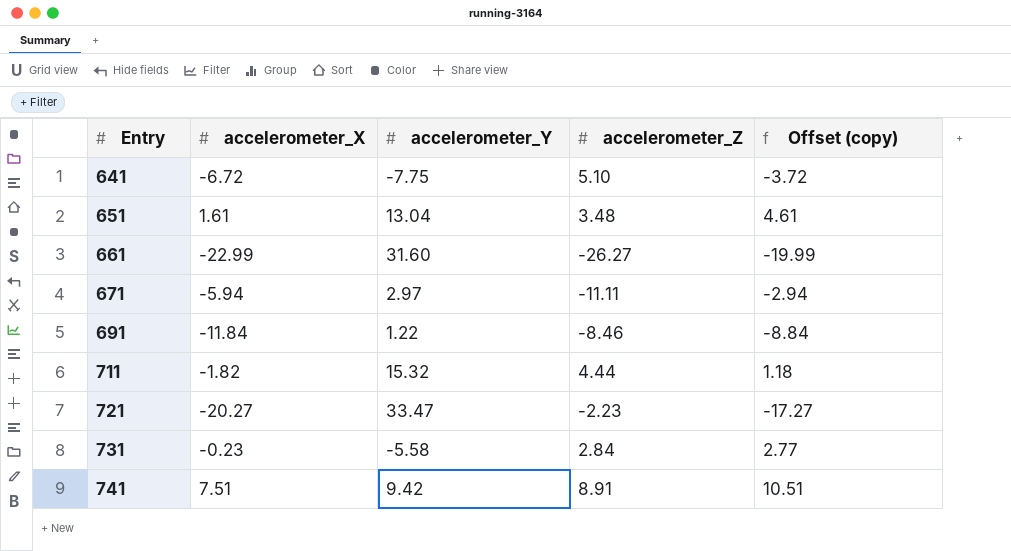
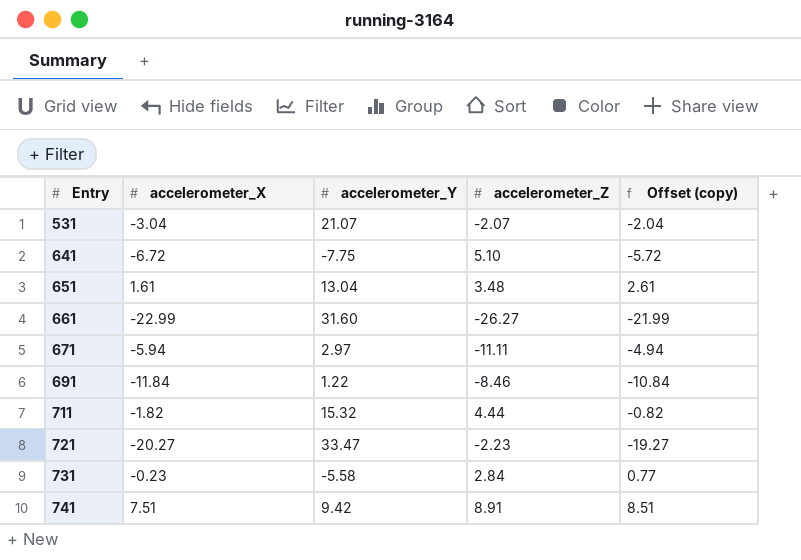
column Offset (copy) | formula: [accelerometer_X] + 3 -> [accelerometer_X] + 1
row 531: none -> -3.04 | 21.07 | -2.07 | -2.04

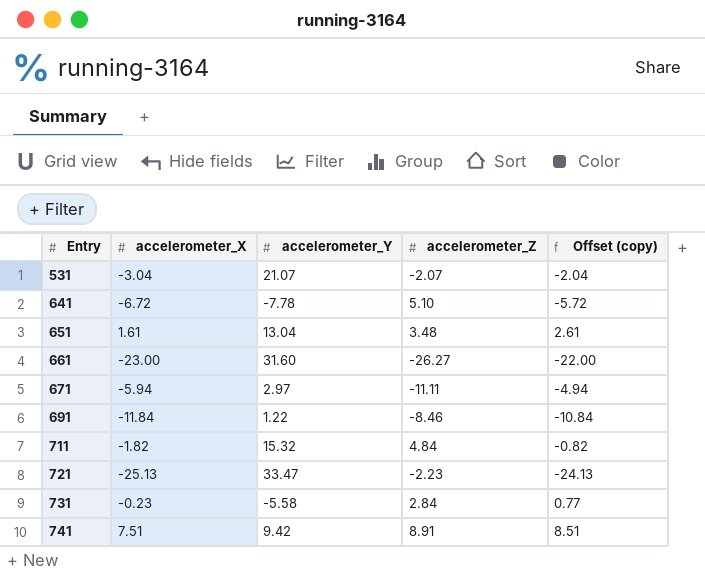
641 | accelerometer_Y: -7.75 -> -7.78
661 | accelerometer_X: -22.99 -> -23.00
661 | Offset (copy): -21.99 -> -22.00
711 | accelerometer_Z: 4.44 -> 4.84
721 | accelerometer_X: -20.27 -> -25.13
721 | Offset (copy): -19.27 -> -24.13

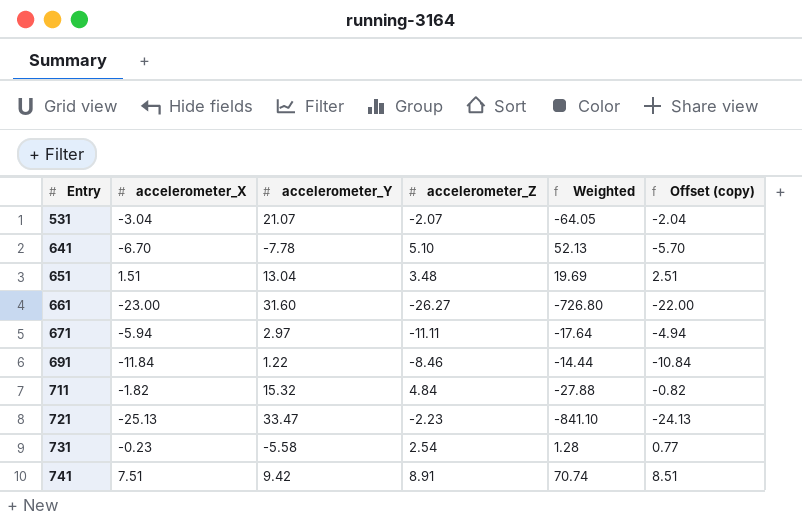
column Weighted | formula: none -> [accelerometer_X] * [accelerometer_Y]
641 | accelerometer_X: -6.72 -> -6.70
641 | Offset (copy): -5.72 -> -5.70
651 | accelerometer_X: 1.61 -> 1.51
651 | Offset (copy): 2.61 -> 2.51
731 | accelerometer_Z: 2.84 -> 2.54

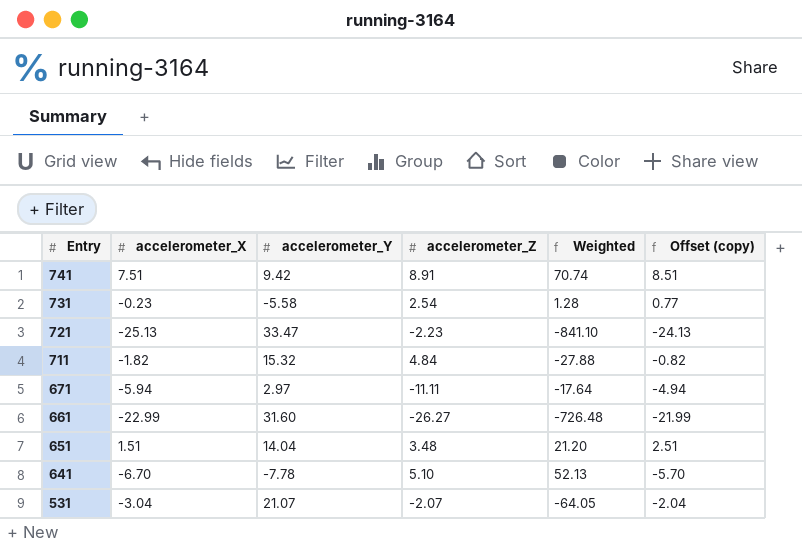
row order: Entry ascending -> Entry descending
row 691: -11.84 | 1.22 | -8.46 | -14.44 | -10.84 -> none
661 | accelerometer_X: -23.00 -> -22.99
661 | Weighted: -726.80 -> -726.48
661 | Offset (copy): -22.00 -> -21.99
651 | accelerometer_Y: 13.04 -> 14.04
651 | Weighted: 19.69 -> 21.20

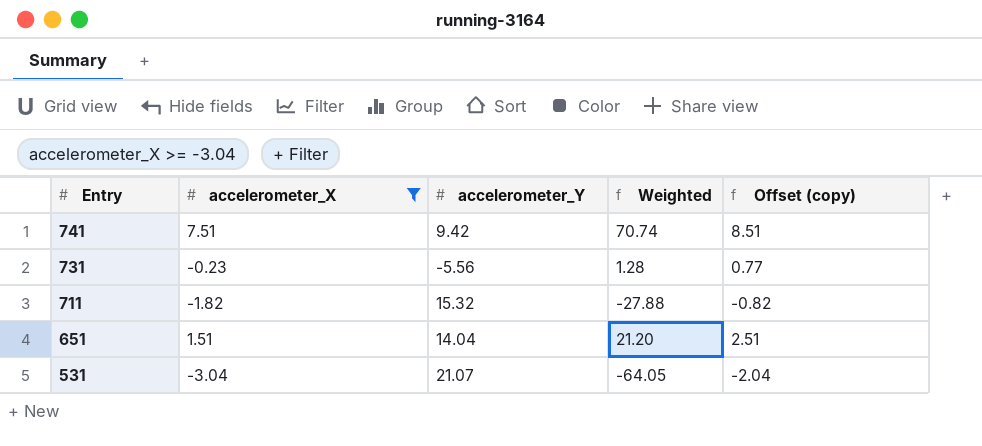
filter: none -> accelerometer_X >= -3.04
column accelerometer_Z | position: 4 -> none
731 | accelerometer_Y: -5.58 -> -5.56

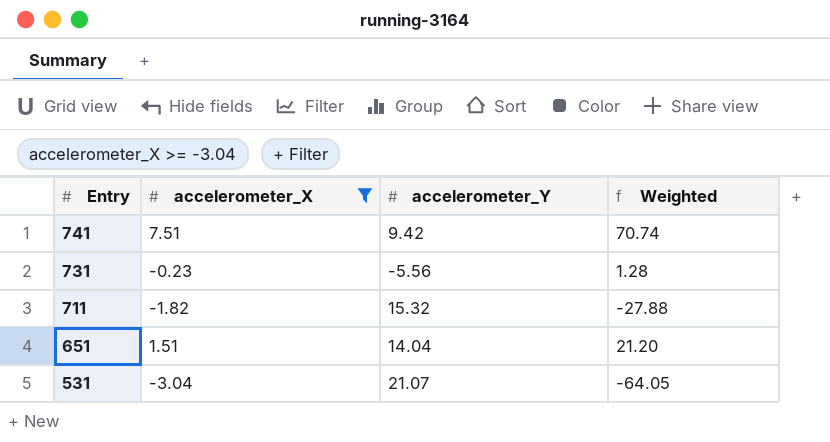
column Offset (copy) | formula: [accelerometer_X] + 1 -> none

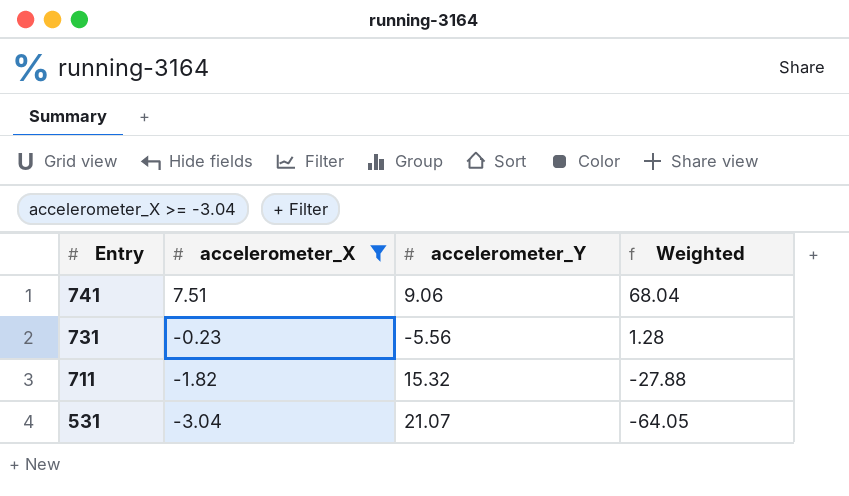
row 651: 1.51 | 14.04 | 21.20 -> none
741 | accelerometer_Y: 9.42 -> 9.06
741 | Weighted: 70.74 -> 68.04

